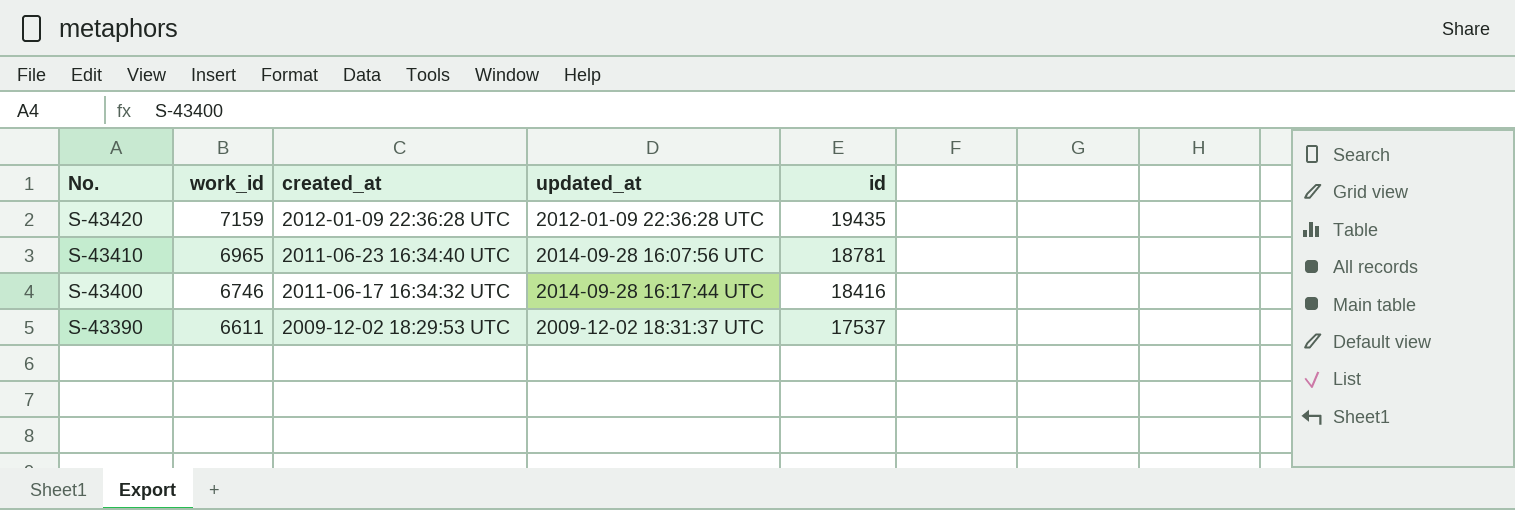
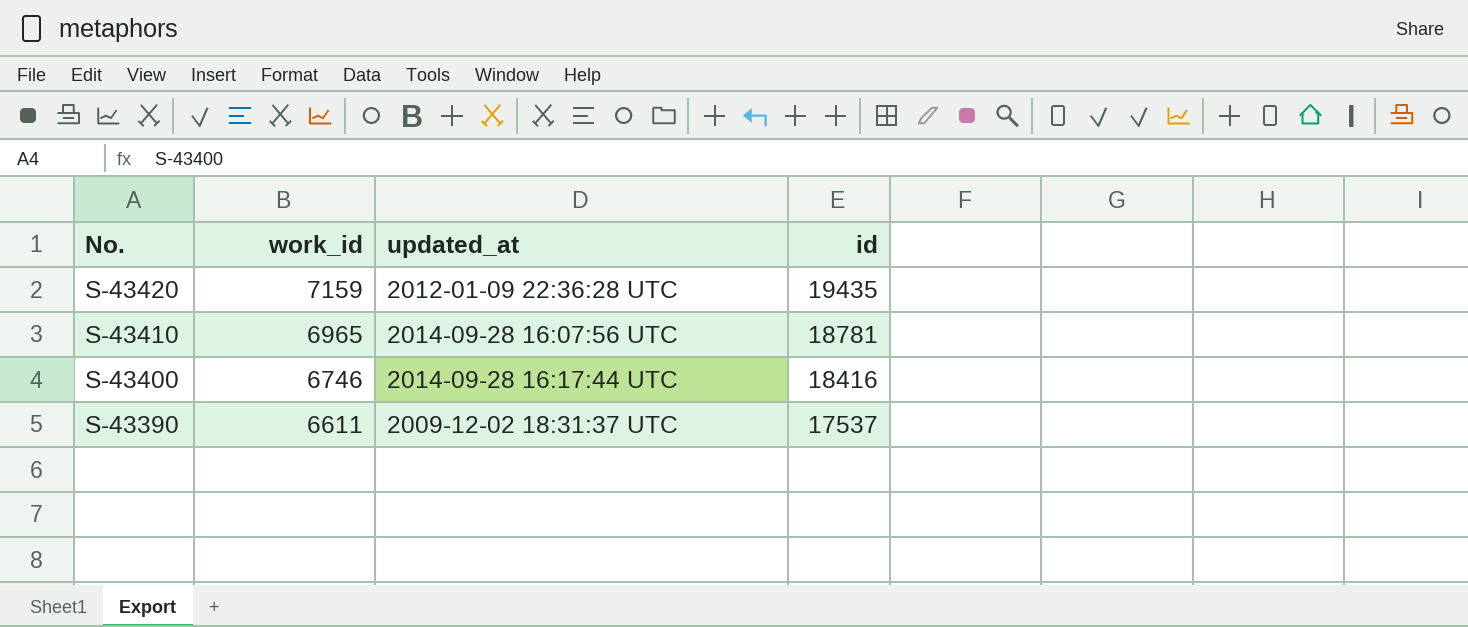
column created_at | position: 3 -> none

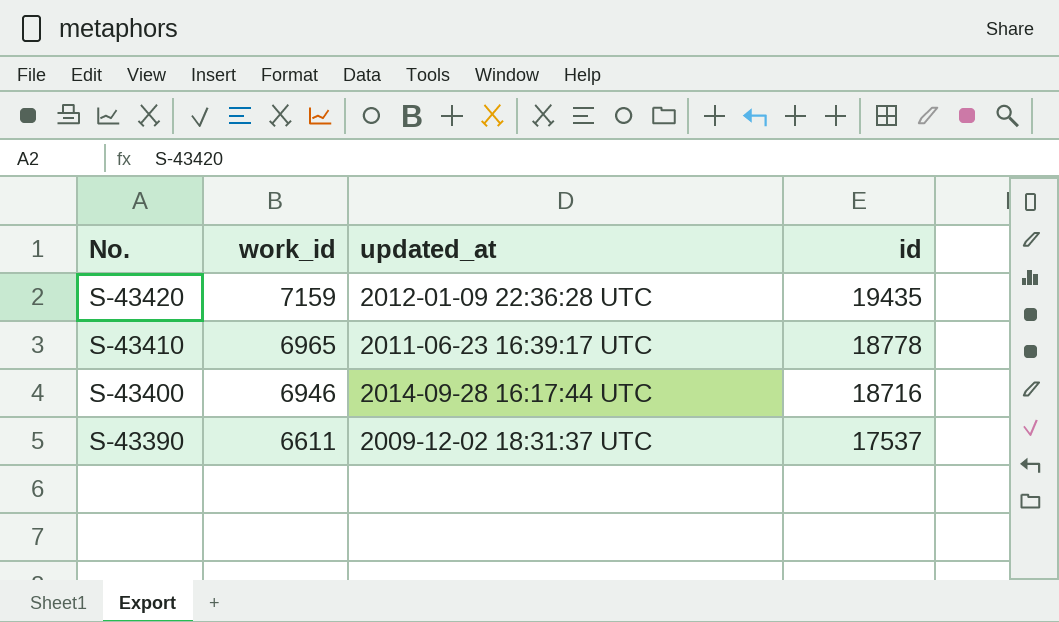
S-43410 | updated_at: 2014-09-28 16:07:56 UTC -> 2011-06-23 16:39:17 UTC
S-43410 | id: 18781 -> 18778
S-43400 | work_id: 6746 -> 6946
S-43400 | id: 18416 -> 18716

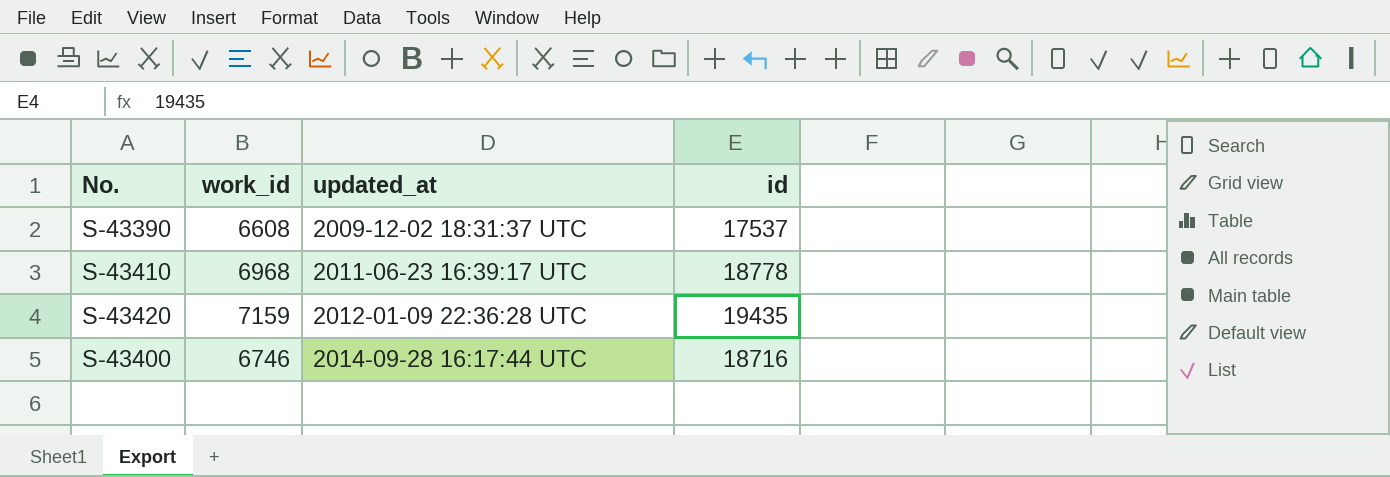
row order: No. descending -> updated_at ascending
S-43390 | work_id: 6611 -> 6608
S-43410 | work_id: 6965 -> 6968
S-43400 | work_id: 6946 -> 6746

